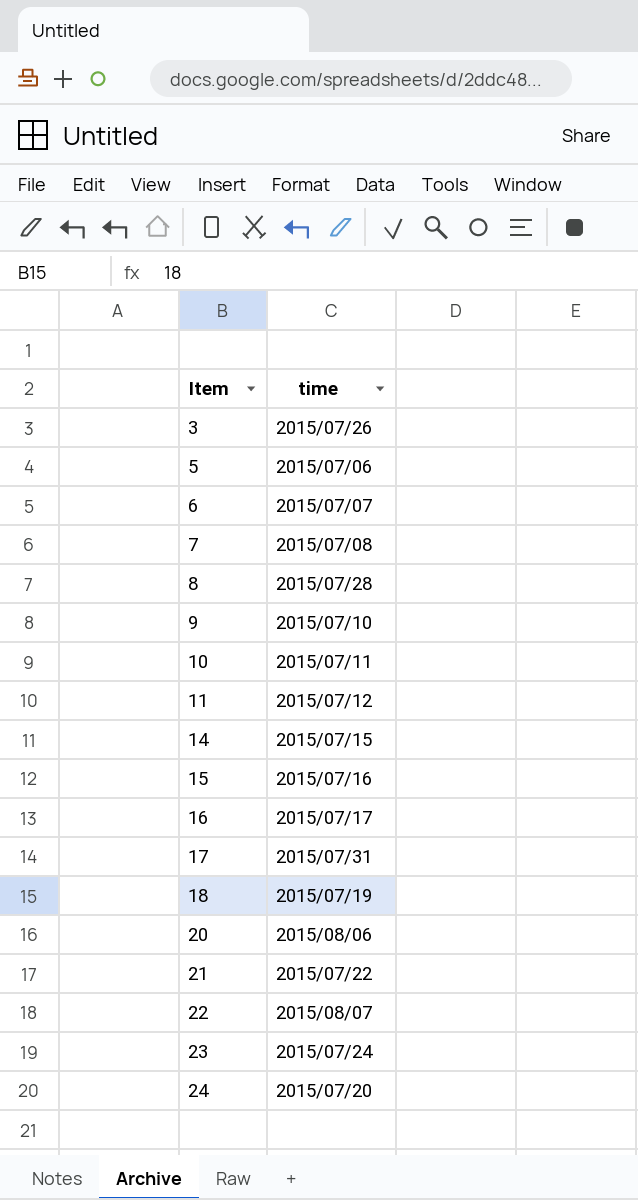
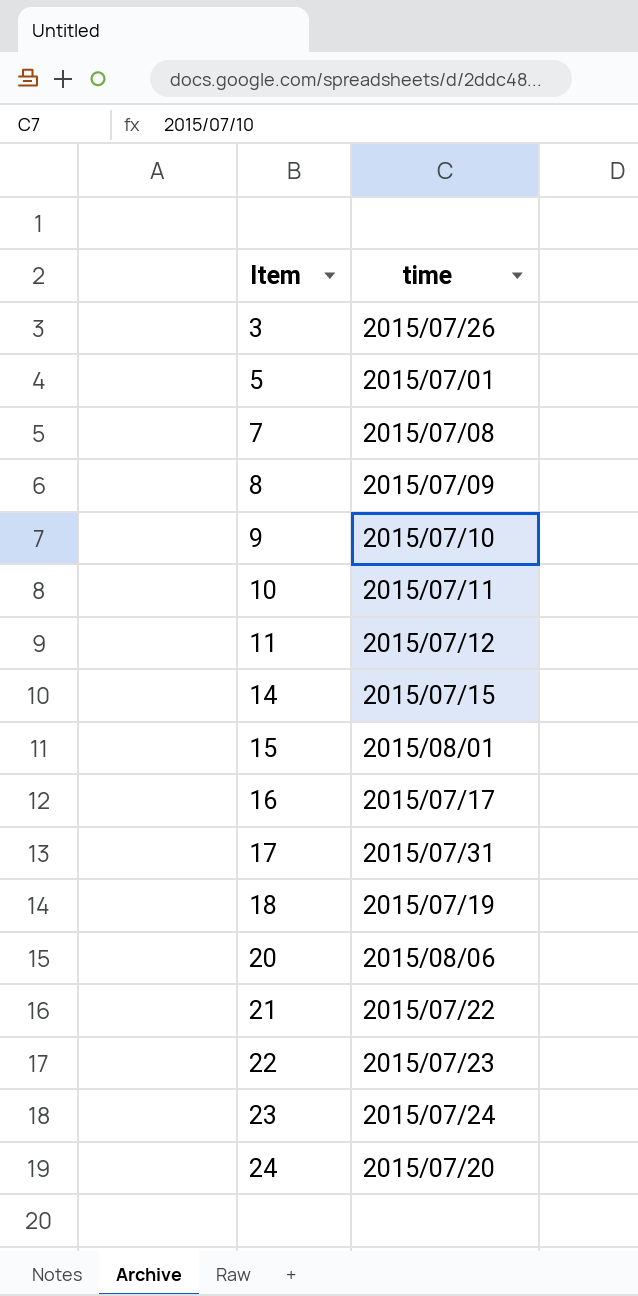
row 6: 2015/07/07 -> none
5 | time: 2015/07/06 -> 2015/07/01
8 | time: 2015/07/28 -> 2015/07/09
15 | time: 2015/07/16 -> 2015/08/01
22 | time: 2015/08/07 -> 2015/07/23

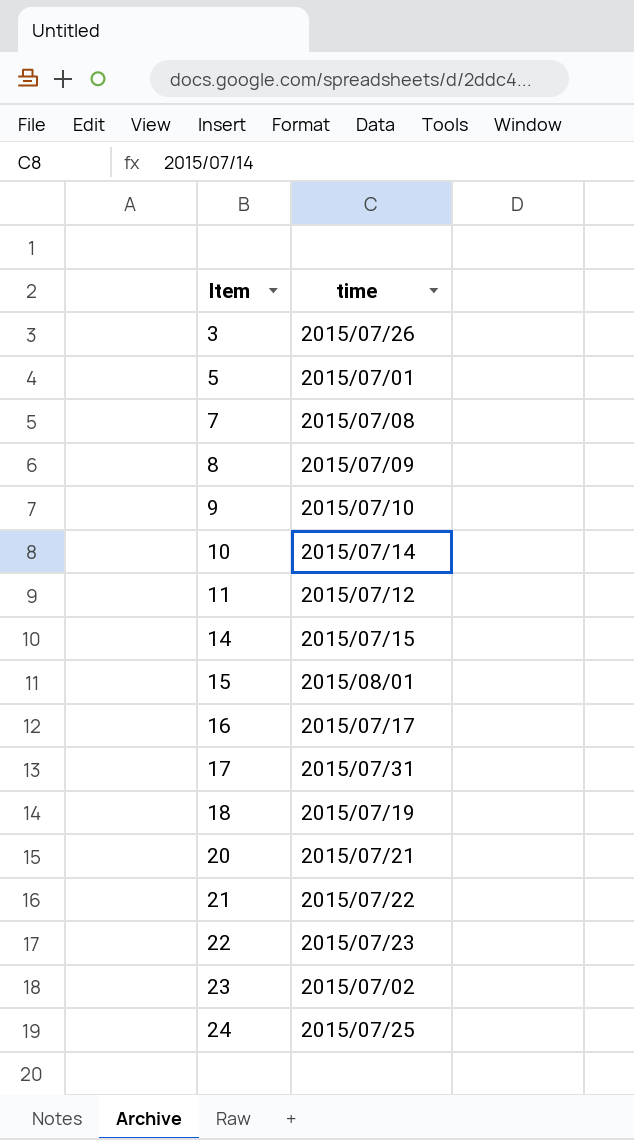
10 | time: 2015/07/11 -> 2015/07/14
20 | time: 2015/08/06 -> 2015/07/21
23 | time: 2015/07/24 -> 2015/07/02
24 | time: 2015/07/20 -> 2015/07/25

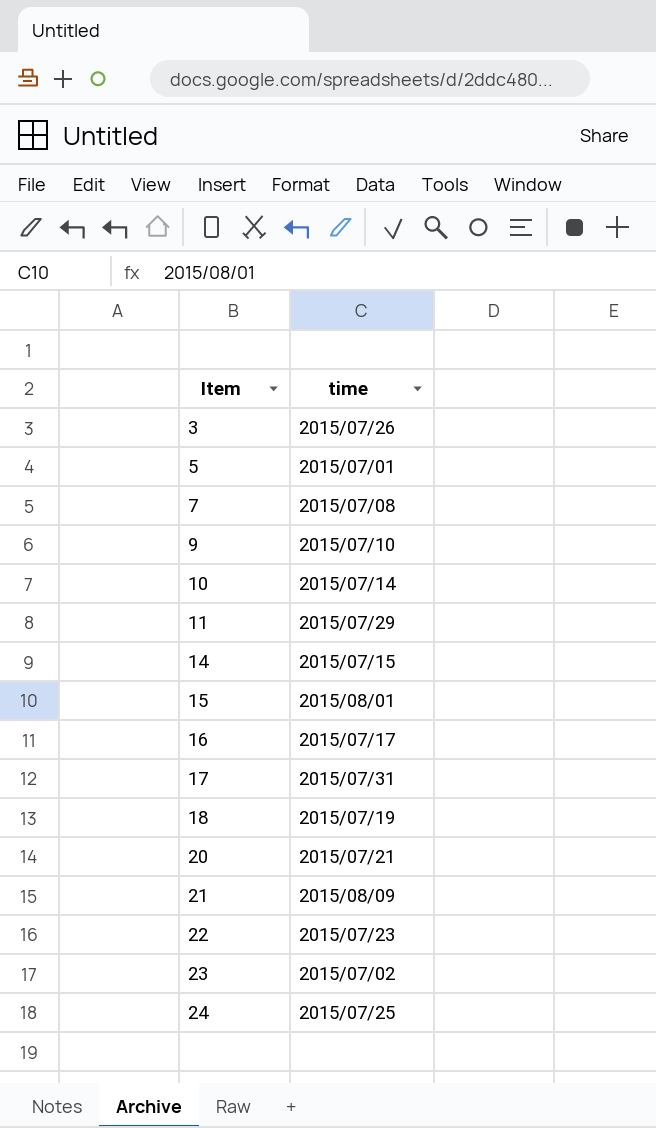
row 8: 2015/07/09 -> none
11 | time: 2015/07/12 -> 2015/07/29
21 | time: 2015/07/22 -> 2015/08/09

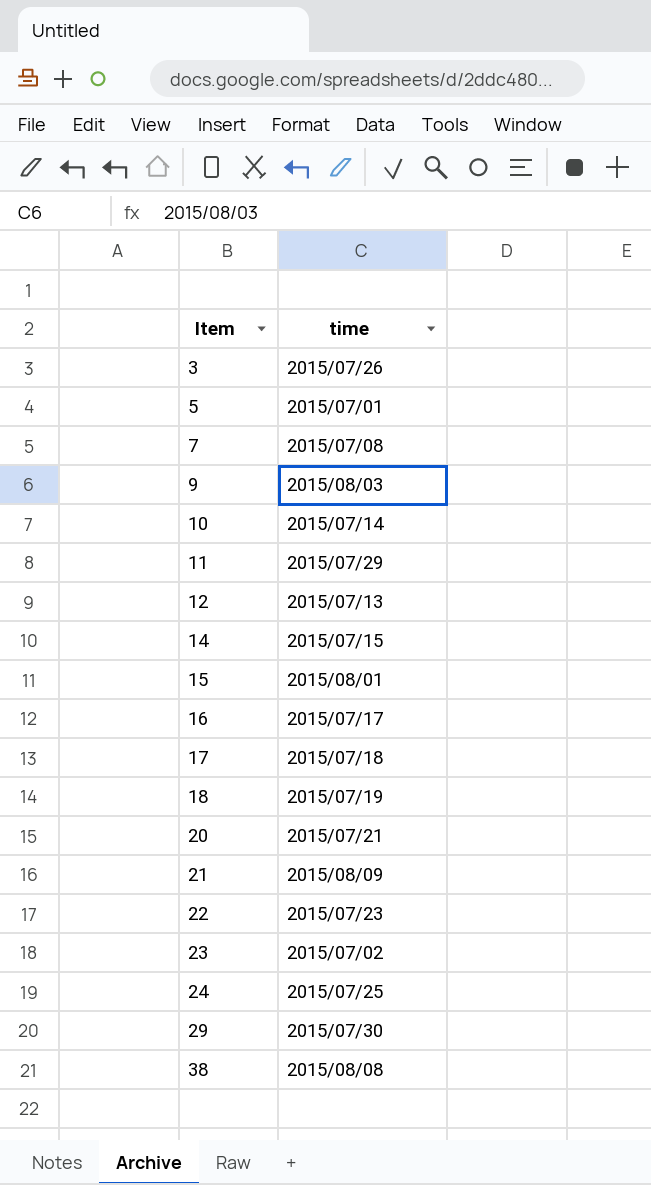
9 | time: 2015/07/10 -> 2015/08/03
row 12: none -> 2015/07/13
17 | time: 2015/07/31 -> 2015/07/18
row 29: none -> 2015/07/30
row 38: none -> 2015/08/08

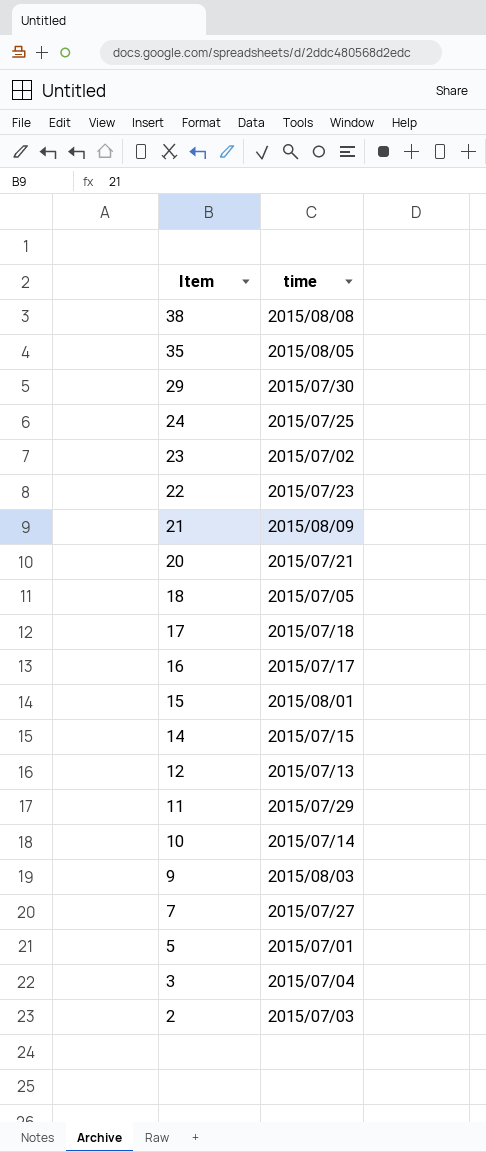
row order: Item ascending -> Item descending
row 35: none -> 2015/08/05
18 | time: 2015/07/19 -> 2015/07/05
7 | time: 2015/07/08 -> 2015/07/27
3 | time: 2015/07/26 -> 2015/07/04
row 2: none -> 2015/07/03

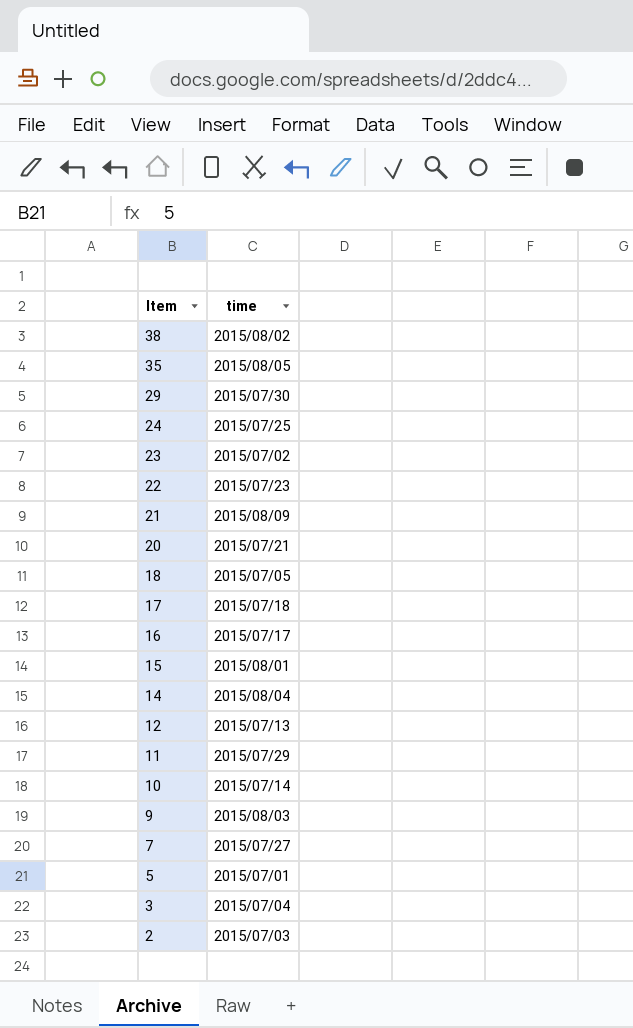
38 | time: 2015/08/08 -> 2015/08/02
14 | time: 2015/07/15 -> 2015/08/04

